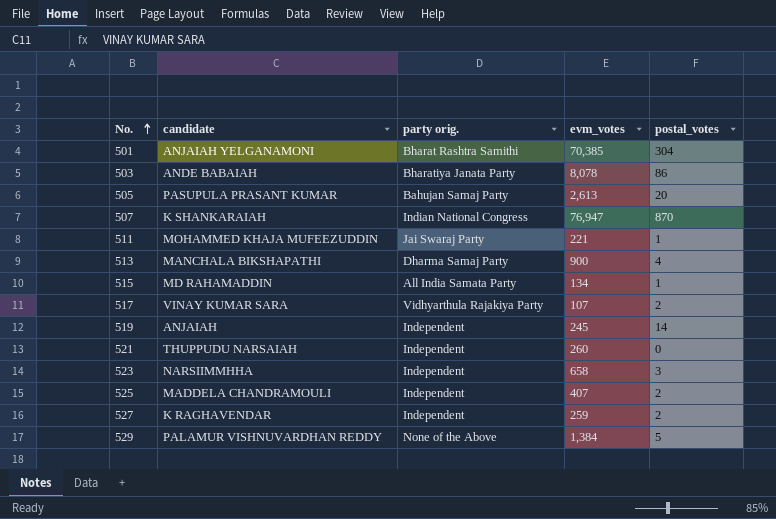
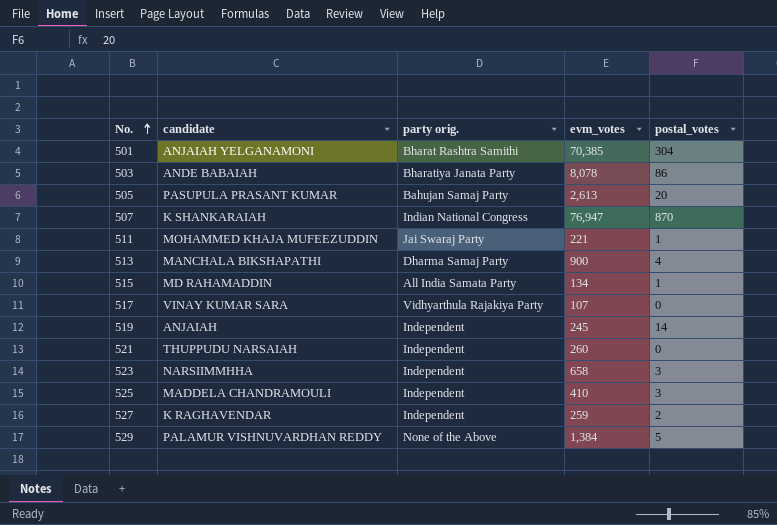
517 | postal_votes: 2 -> 0
525 | evm_votes: 407 -> 410
525 | postal_votes: 2 -> 3

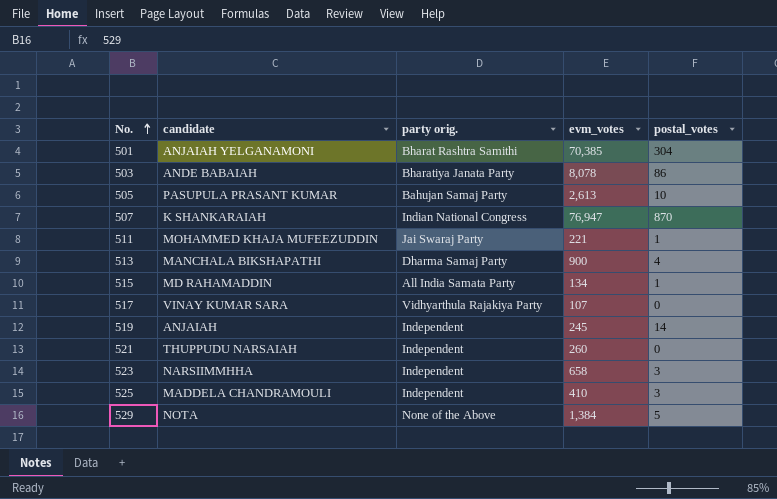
row 527: K RAGHAVENDAR | Independent | 259 | 2 -> none
505 | postal_votes: 20 -> 10
529 | candidate: PALAMUR VISHNUVARDHAN REDDY -> NOTA

